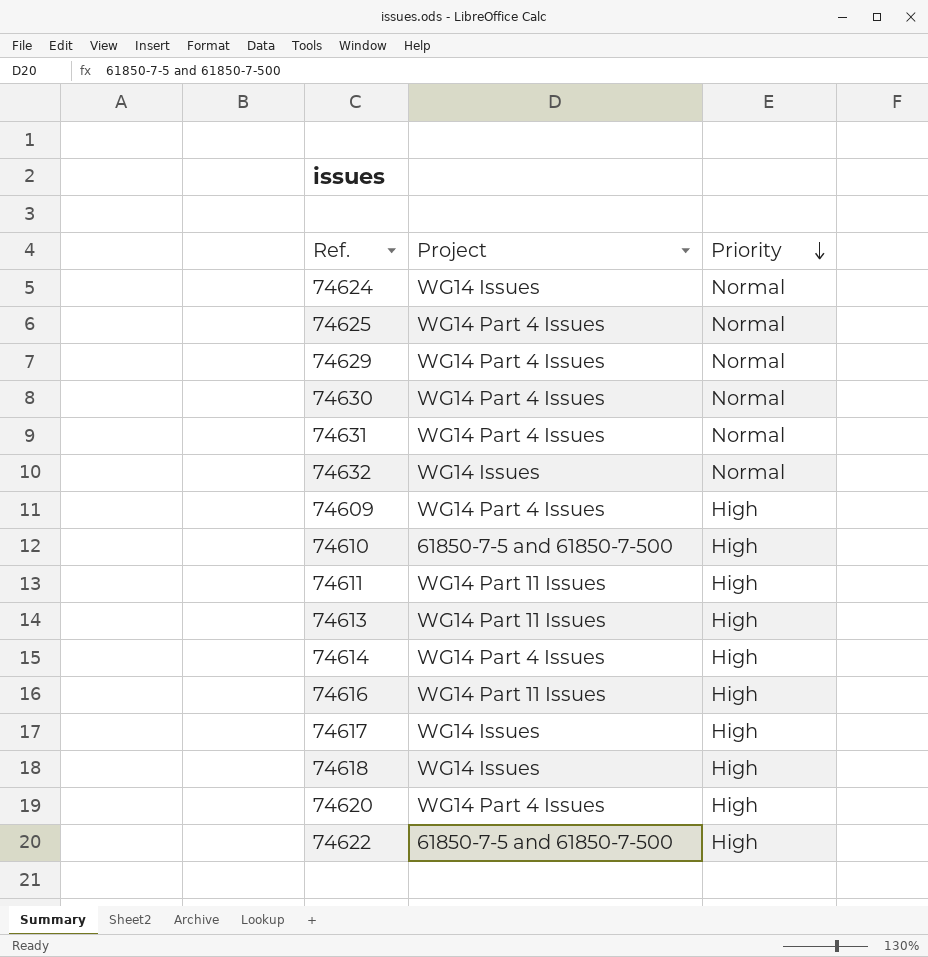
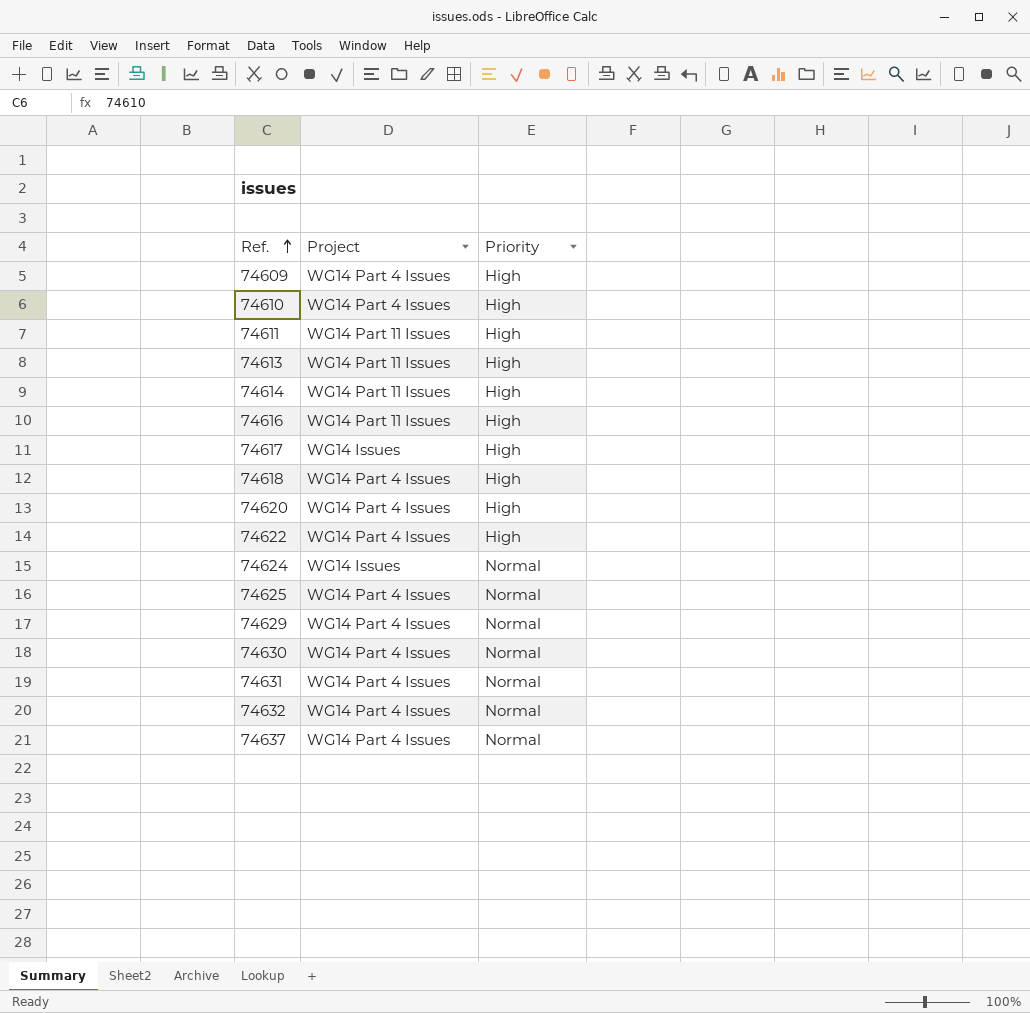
row order: Priority descending -> Ref. ascending
74610 | Project: 61850-7-5 and 61850-7-500 -> WG14 Part 4 Issues
74614 | Project: WG14 Part 4 Issues -> WG14 Part 11 Issues
74618 | Project: WG14 Issues -> WG14 Part 4 Issues
74622 | Project: 61850-7-5 and 61850-7-500 -> WG14 Part 4 Issues
74632 | Project: WG14 Issues -> WG14 Part 4 Issues
row 74637: none -> WG14 Part 4 Issues | Normal

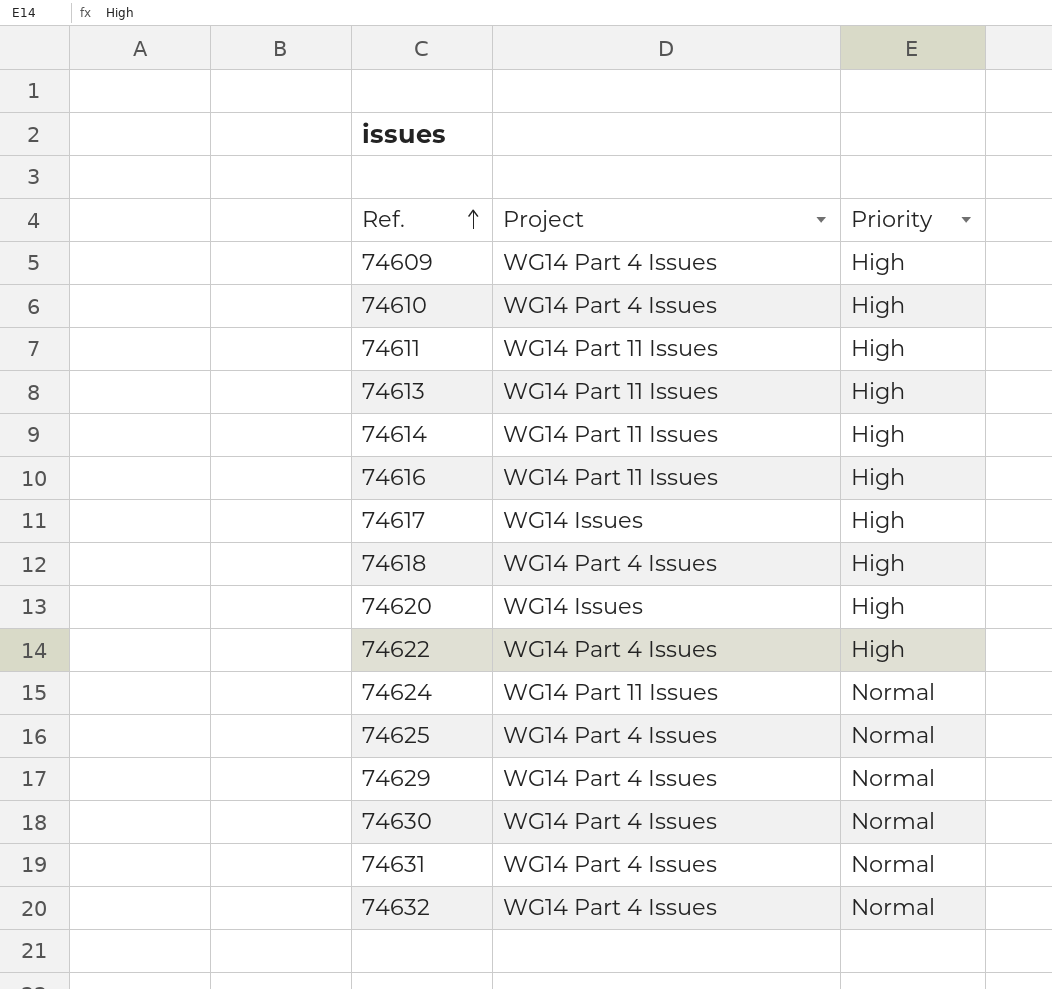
row 74637: WG14 Part 4 Issues | Normal -> none
74620 | Project: WG14 Part 4 Issues -> WG14 Issues
74624 | Project: WG14 Issues -> WG14 Part 11 Issues

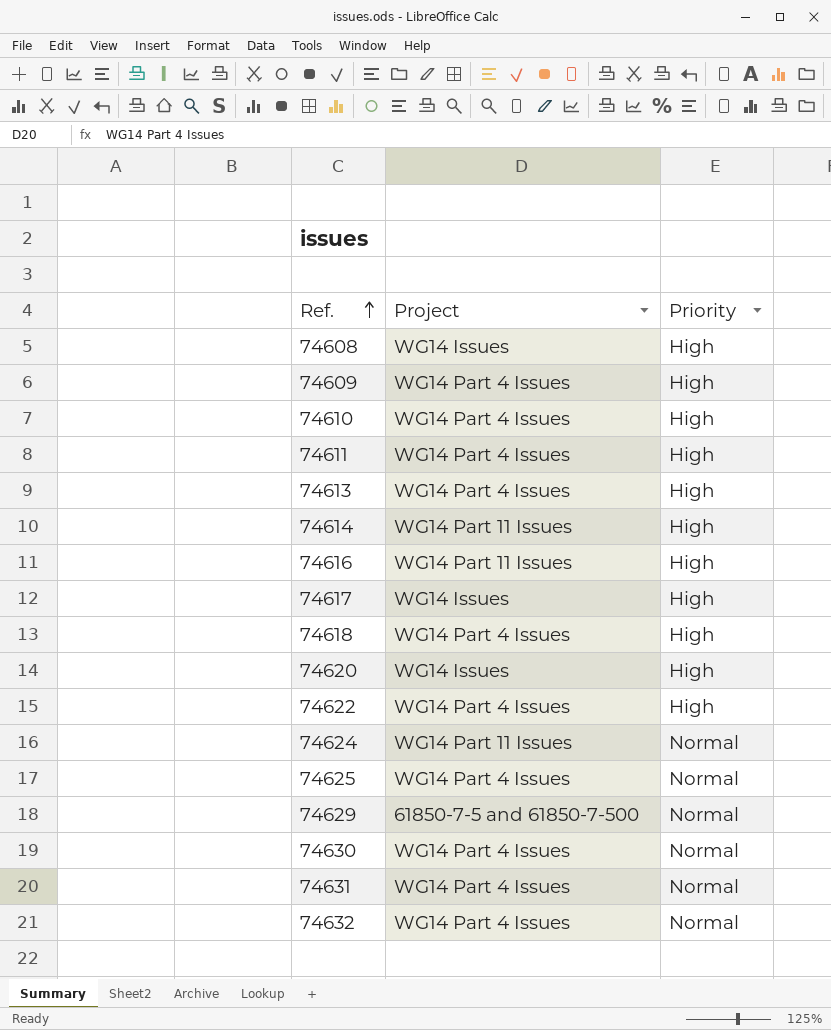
row 74608: none -> WG14 Issues | High
74611 | Project: WG14 Part 11 Issues -> WG14 Part 4 Issues
74613 | Project: WG14 Part 11 Issues -> WG14 Part 4 Issues
74629 | Project: WG14 Part 4 Issues -> 61850-7-5 and 61850-7-500

